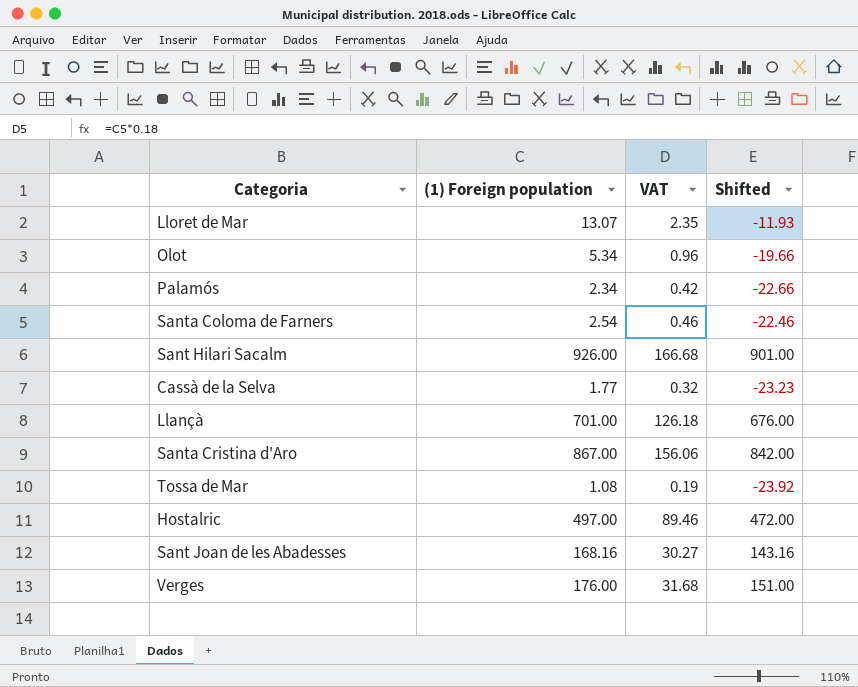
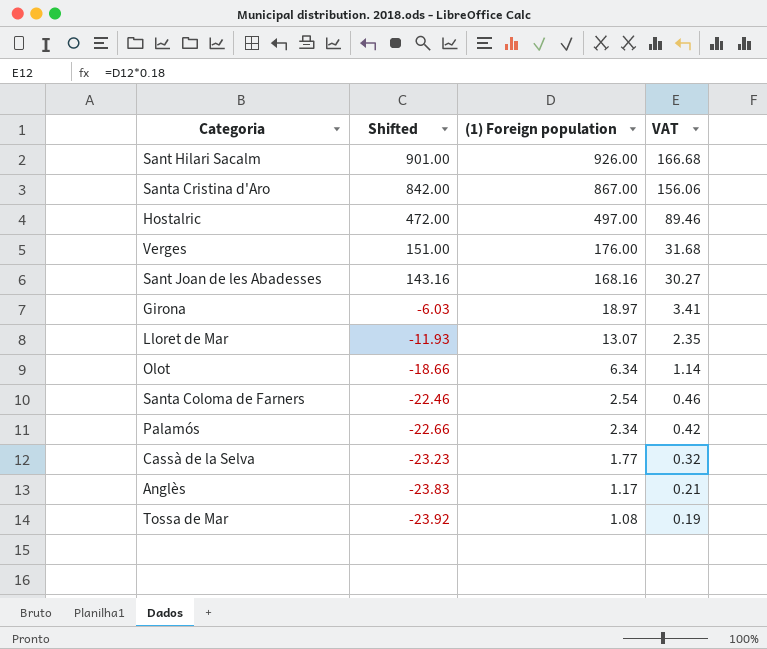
row order: none -> Shifted descending
column Shifted | position: 4 -> 2
row Llançà: 701.00 | 126.18 | 676.00 -> none
row Girona: none -> -6.03 | 18.97 | 3.41
Olot | Shifted: -19.66 -> -18.66
Olot | (1) Foreign population: 5.34 -> 6.34
Olot | VAT: 0.96 -> 1.14
row Anglès: none -> -23.83 | 1.17 | 0.21

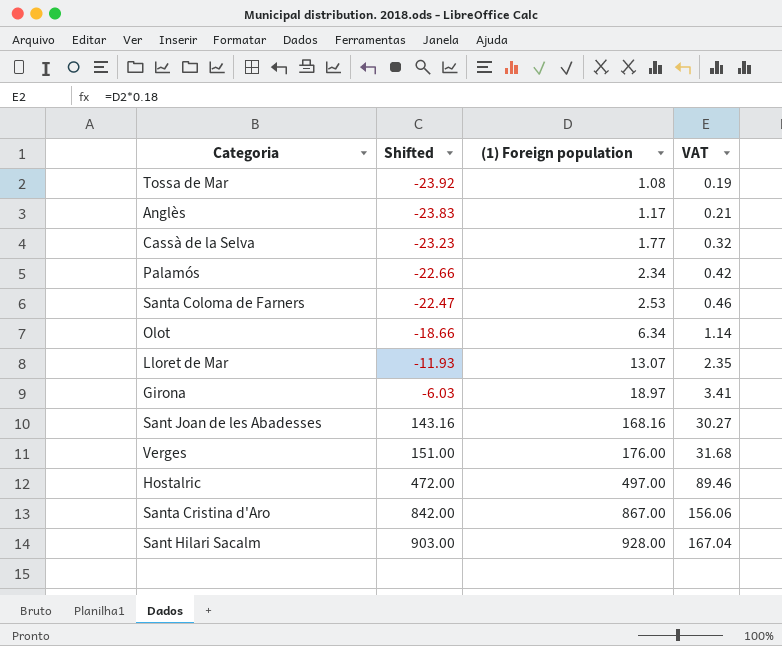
row order: Shifted descending -> Shifted ascending
Santa Coloma de Farners | Shifted: -22.46 -> -22.47
Santa Coloma de Farners | (1) Foreign population: 2.54 -> 2.53
Sant Hilari Sacalm | Shifted: 901.00 -> 903.00
Sant Hilari Sacalm | (1) Foreign population: 926.00 -> 928.00
Sant Hilari Sacalm | VAT: 166.68 -> 167.04

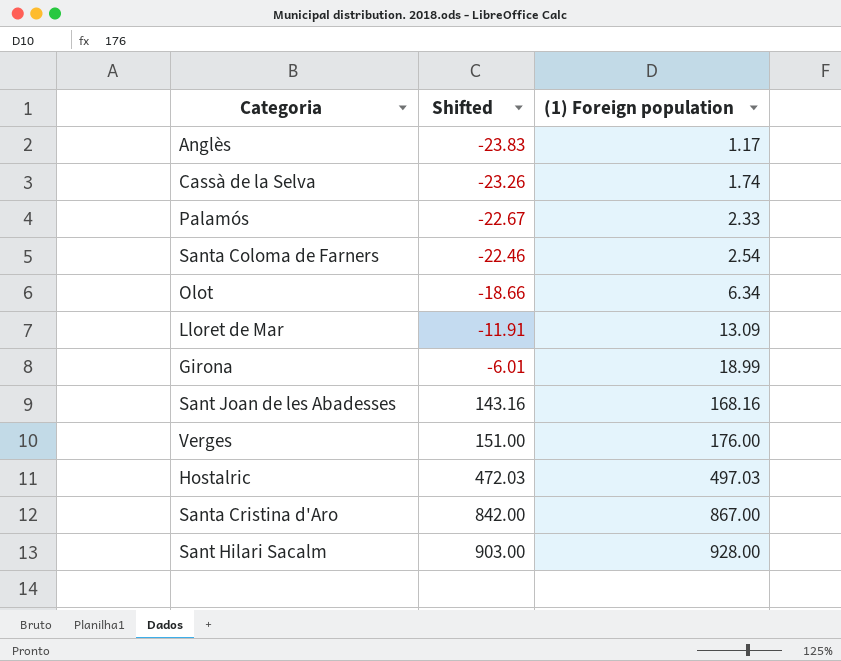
column VAT | formula: [(1) Foreign population] * 0.18 -> none
row Tossa de Mar: -23.92 | 1.08 | 0.19 -> none
Cassà de la Selva | Shifted: -23.23 -> -23.26
Cassà de la Selva | (1) Foreign population: 1.77 -> 1.74
Palamós | Shifted: -22.66 -> -22.67
Palamós | (1) Foreign population: 2.34 -> 2.33
Santa Coloma de Farners | Shifted: -22.47 -> -22.46
Santa Coloma de Farners | (1) Foreign population: 2.53 -> 2.54
Lloret de Mar | Shifted: -11.93 -> -11.91
Lloret de Mar | (1) Foreign population: 13.07 -> 13.09
Girona | Shifted: -6.03 -> -6.01
Girona | (1) Foreign population: 18.97 -> 18.99
Hostalric | Shifted: 472.00 -> 472.03
Hostalric | (1) Foreign population: 497.00 -> 497.03

